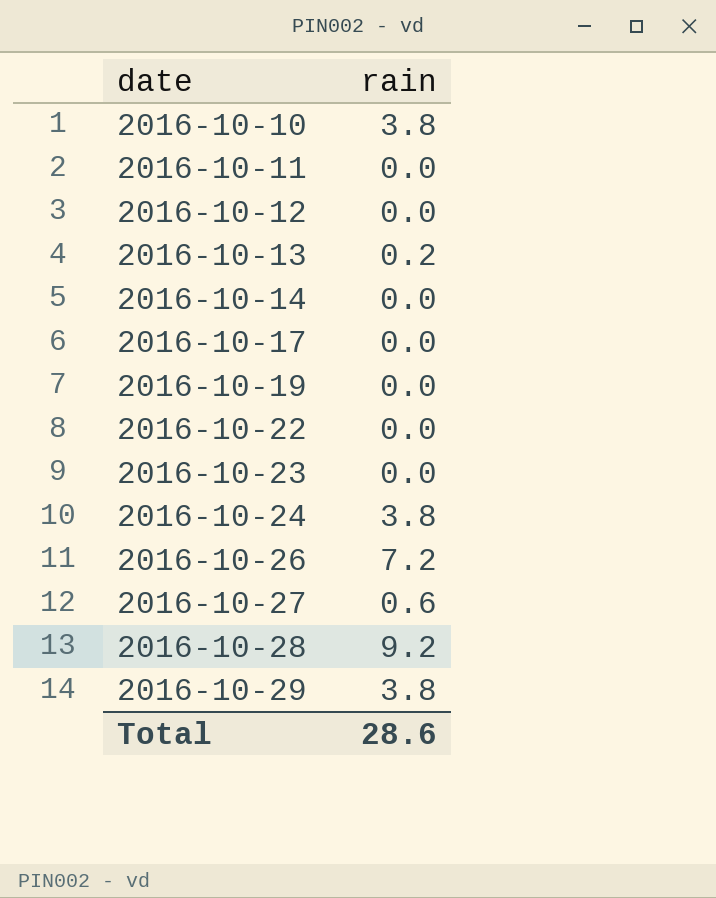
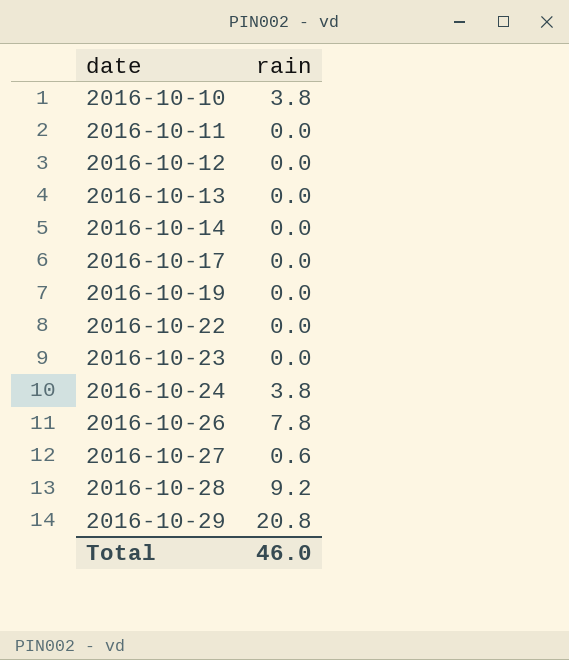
2016-10-13 | rain: 0.2 -> 0.0
2016-10-26 | rain: 7.2 -> 7.8
2016-10-29 | rain: 3.8 -> 20.8
Total | rain: 28.6 -> 46.0

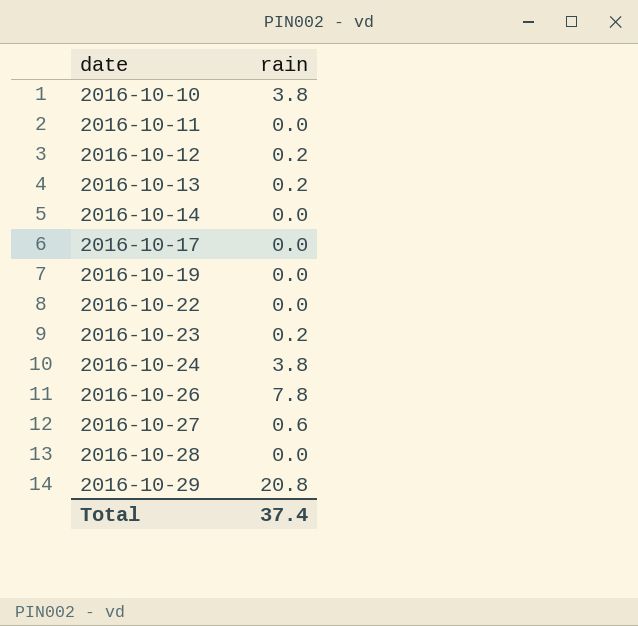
2016-10-12 | rain: 0.0 -> 0.2
2016-10-13 | rain: 0.0 -> 0.2
2016-10-23 | rain: 0.0 -> 0.2
2016-10-28 | rain: 9.2 -> 0.0
Total | rain: 46.0 -> 37.4

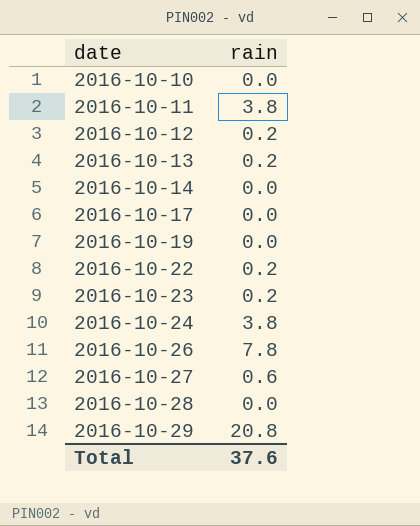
2016-10-10 | rain: 3.8 -> 0.0
2016-10-11 | rain: 0.0 -> 3.8
2016-10-22 | rain: 0.0 -> 0.2
Total | rain: 37.4 -> 37.6

